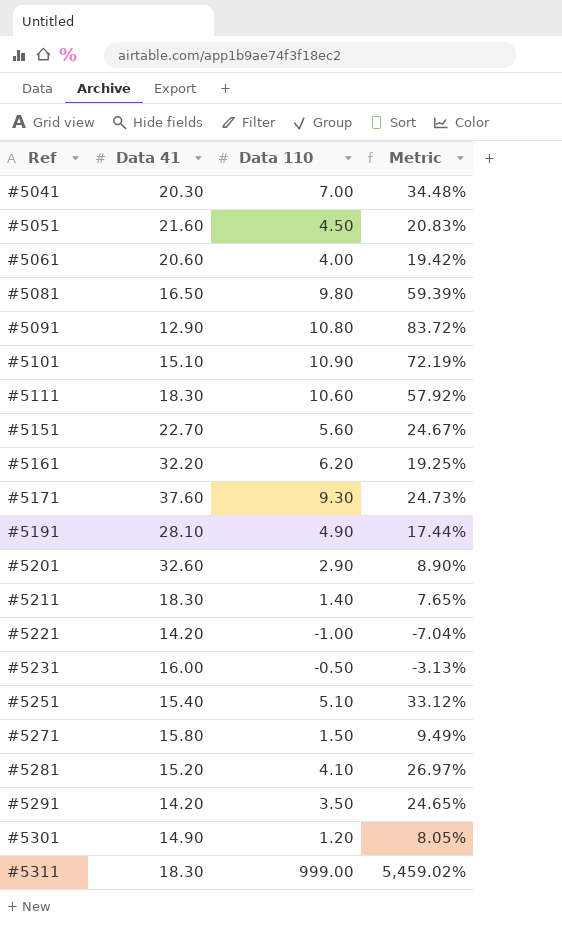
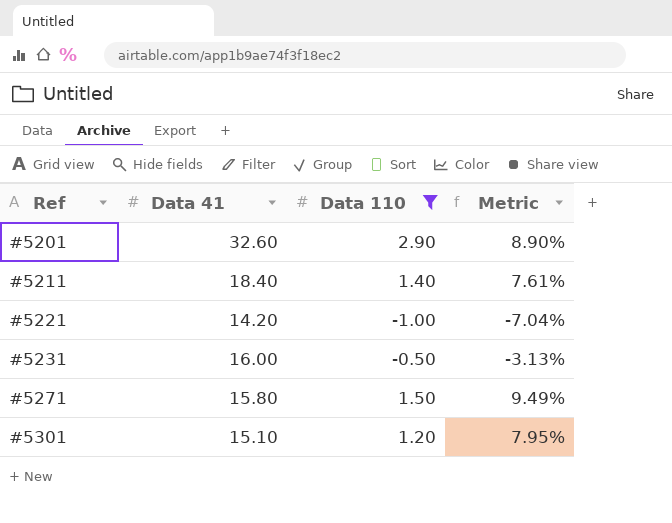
filter: none -> Data 110 <= 2.90
#5211 | Data 41: 18.30 -> 18.40
#5211 | Metric: 7.65% -> 7.61%
#5301 | Data 41: 14.90 -> 15.10
#5301 | Metric: 8.05% -> 7.95%

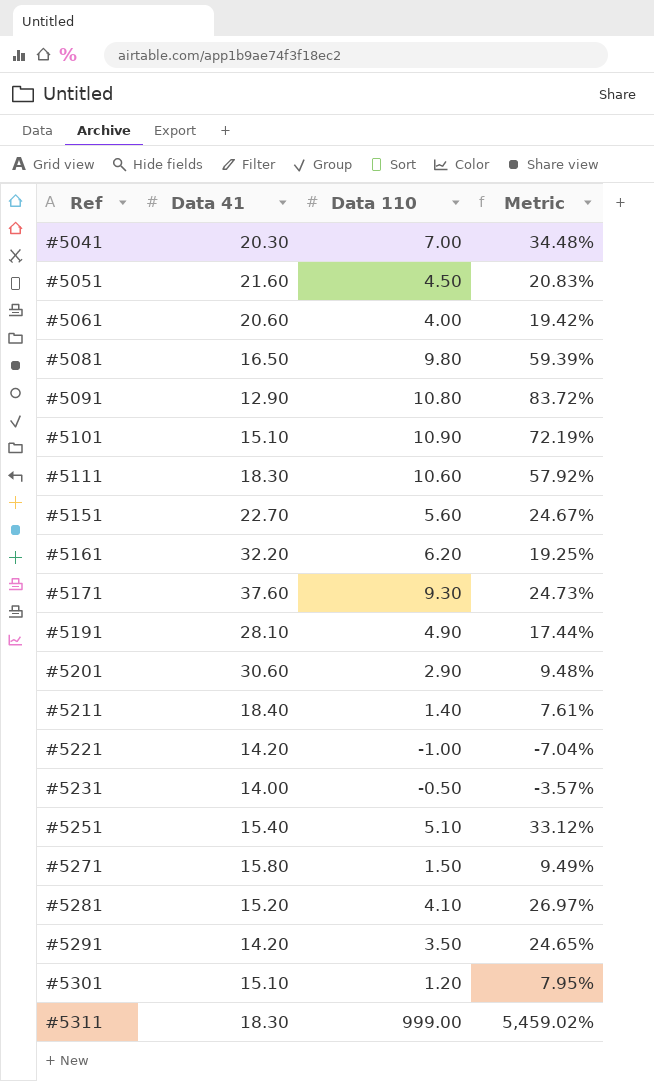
filter: Data 110 <= 2.90 -> none
#5201 | Data 41: 32.60 -> 30.60
#5201 | Metric: 8.90% -> 9.48%
#5231 | Data 41: 16.00 -> 14.00
#5231 | Metric: -3.13% -> -3.57%

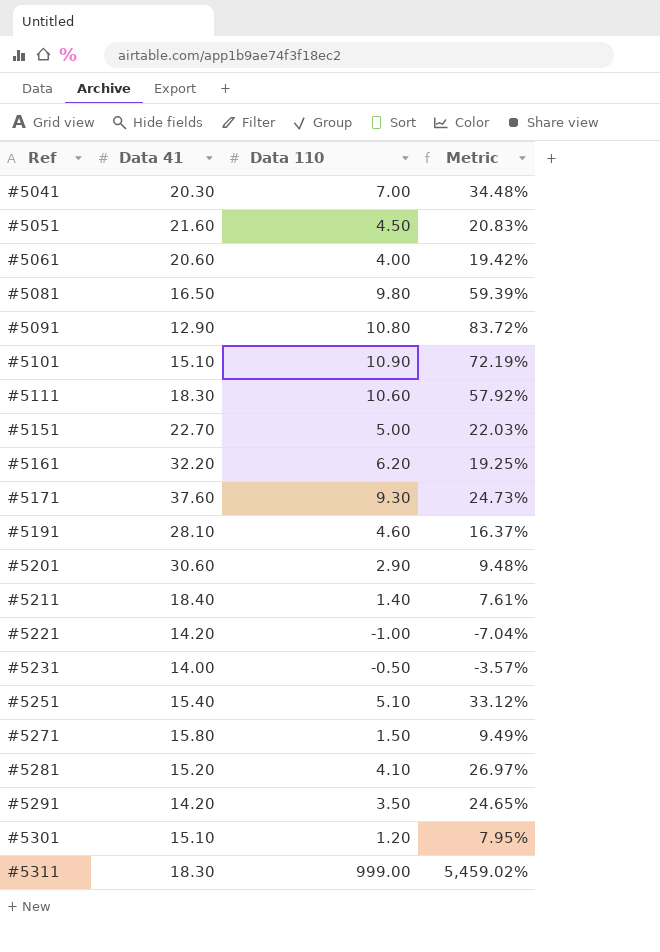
#5151 | Data 110: 5.60 -> 5.00
#5151 | Metric: 24.67% -> 22.03%
#5191 | Data 110: 4.90 -> 4.60
#5191 | Metric: 17.44% -> 16.37%

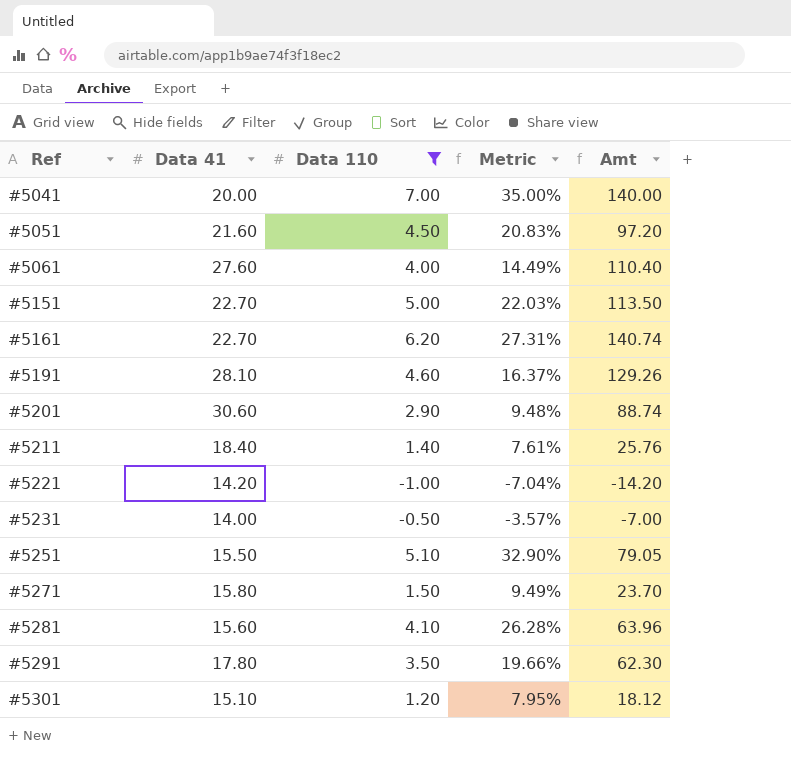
filter: none -> Data 110 <= 7.00
column Amt | formula: none -> [Data 41] * [Data 110]
#5041 | Data 41: 20.30 -> 20.00
#5041 | Metric: 34.48% -> 35.00%
#5061 | Data 41: 20.60 -> 27.60
#5061 | Metric: 19.42% -> 14.49%
#5161 | Data 41: 32.20 -> 22.70
#5161 | Metric: 19.25% -> 27.31%
#5251 | Data 41: 15.40 -> 15.50
#5251 | Metric: 33.12% -> 32.90%
#5281 | Data 41: 15.20 -> 15.60
#5281 | Metric: 26.97% -> 26.28%
#5291 | Data 41: 14.20 -> 17.80
#5291 | Metric: 24.65% -> 19.66%

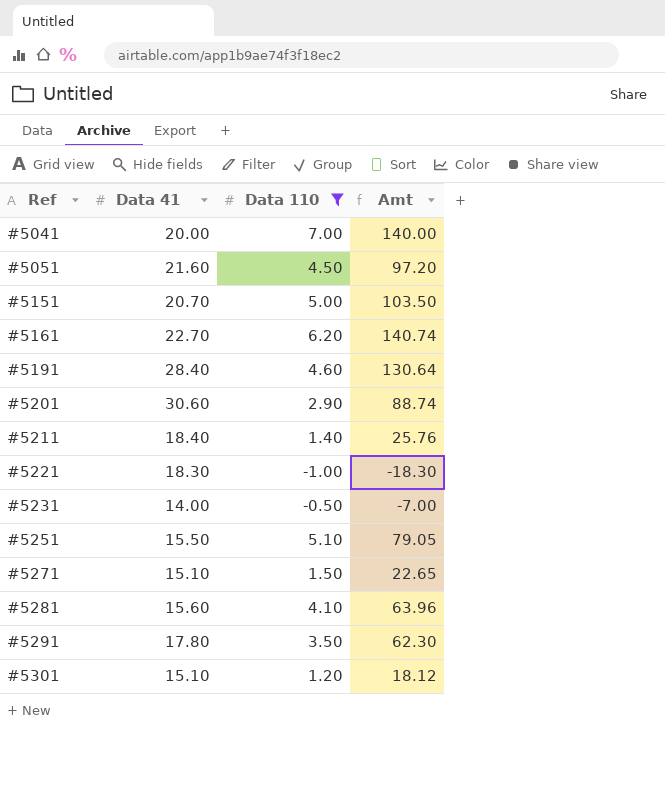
column Metric | formula: [Data 110] / [Data 41] -> none
row #5061: 27.60 | 4.00 | 14.49% | 110.40 -> none
#5151 | Data 41: 22.70 -> 20.70
#5151 | Amt: 113.50 -> 103.50
#5191 | Data 41: 28.10 -> 28.40
#5191 | Amt: 129.26 -> 130.64
#5221 | Data 41: 14.20 -> 18.30
#5221 | Amt: -14.20 -> -18.30
#5271 | Data 41: 15.80 -> 15.10
#5271 | Amt: 23.70 -> 22.65

